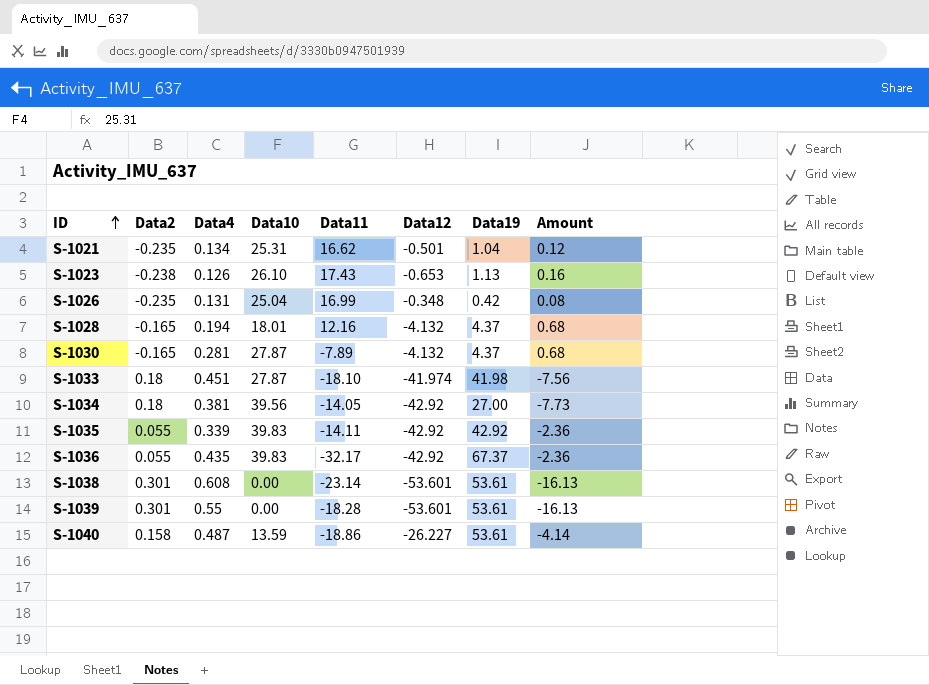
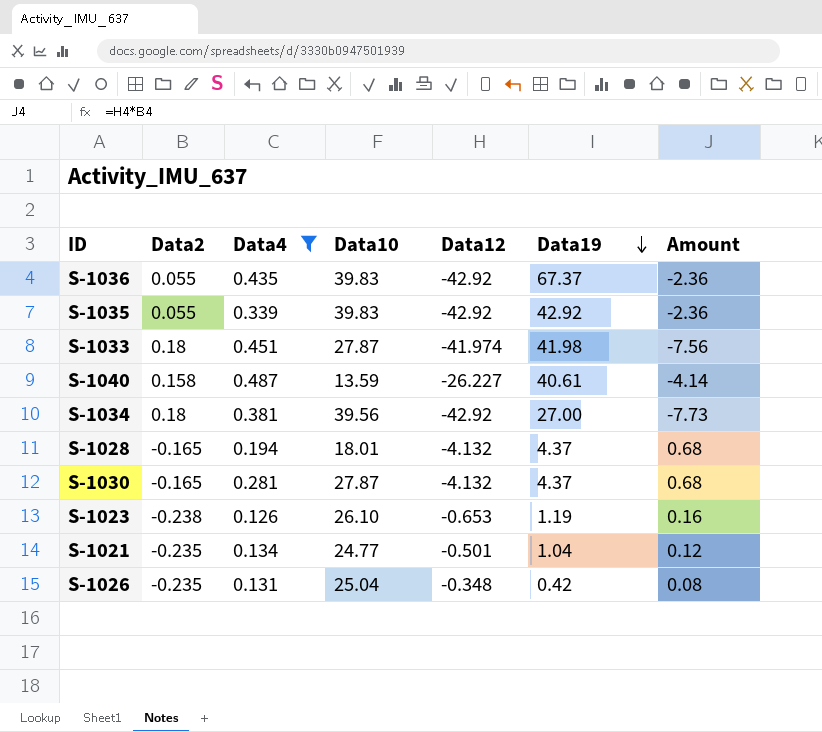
filter: none -> Data4 <= 0.487
row order: ID ascending -> Data19 descending
column Data11 | position: 5 -> none
S-1040 | Data19: 53.61 -> 40.61
S-1023 | Data19: 1.13 -> 1.19
S-1021 | Data10: 25.31 -> 24.77

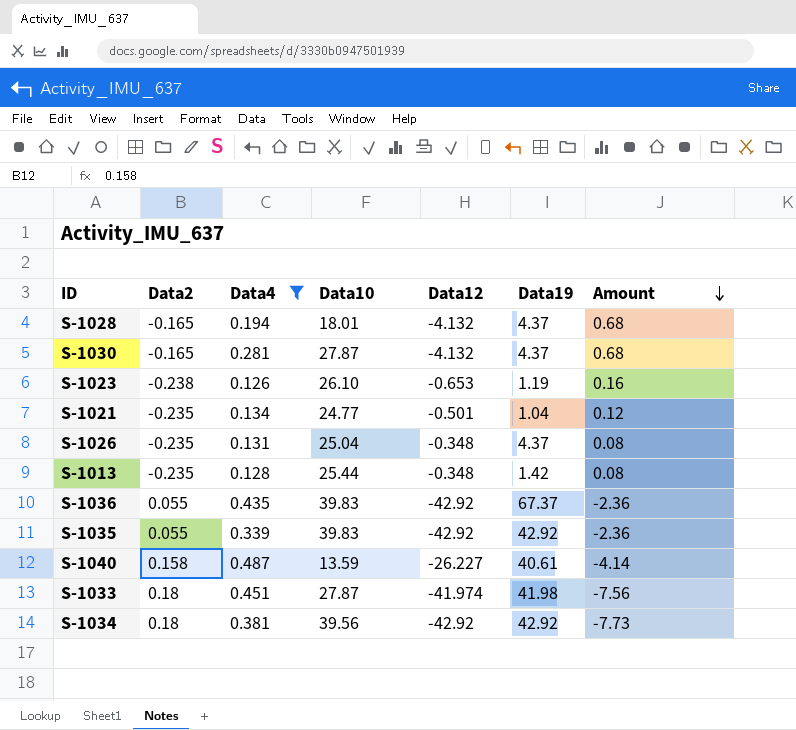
row order: Data19 descending -> Amount descending
S-1026 | Data19: 0.42 -> 4.37
row S-1013: none -> -0.235 | 0.128 | 25.44 | -0.348 | 1.42 | 0.08
S-1034 | Data19: 27.00 -> 42.92

